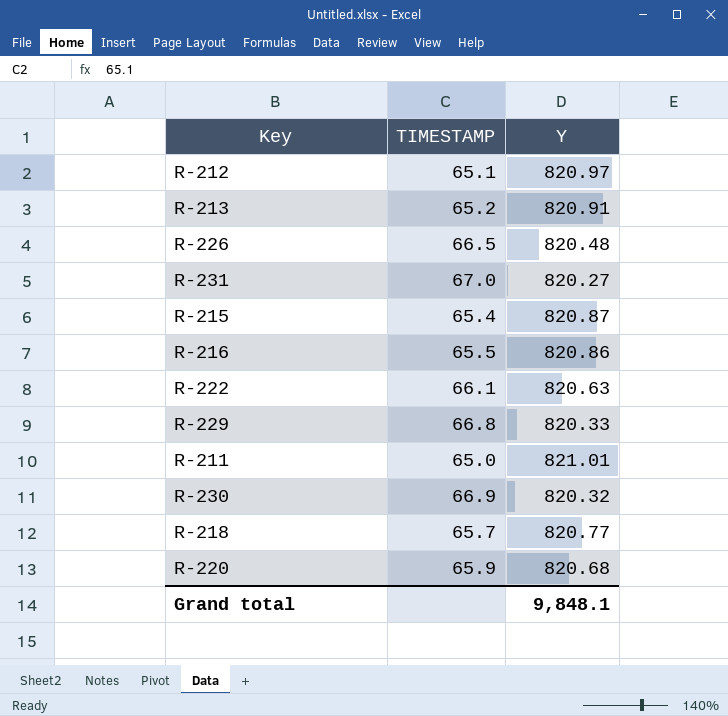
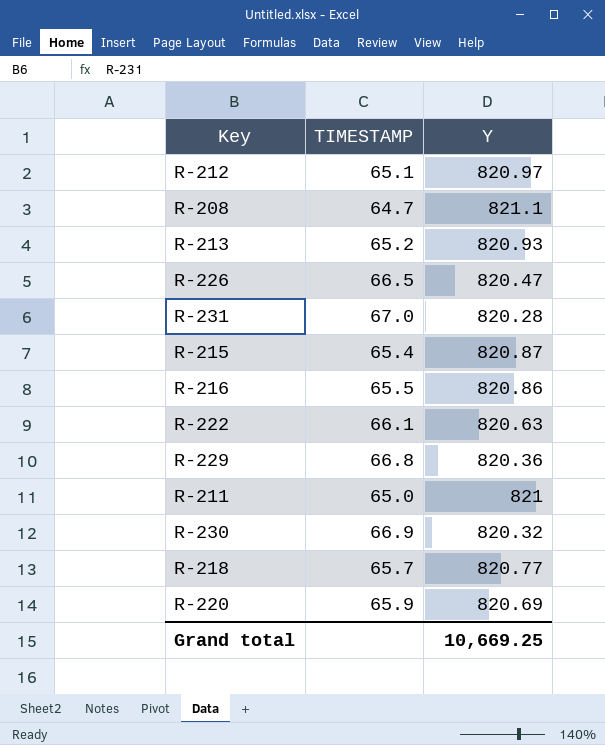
row R-208: none -> 64.7 | 821.1
R-213 | Y: 820.91 -> 820.93
R-226 | Y: 820.48 -> 820.47
R-231 | Y: 820.27 -> 820.28
R-229 | Y: 820.33 -> 820.36
R-211 | Y: 821.01 -> 821
R-220 | Y: 820.68 -> 820.69
Grand total | Y: 9,848.1 -> 10,669.25

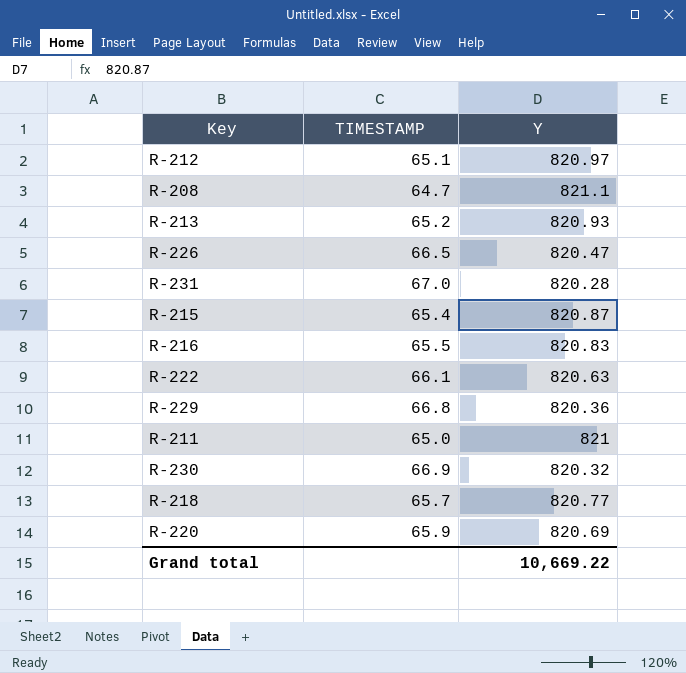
R-216 | Y: 820.86 -> 820.83
Grand total | Y: 10,669.25 -> 10,669.22

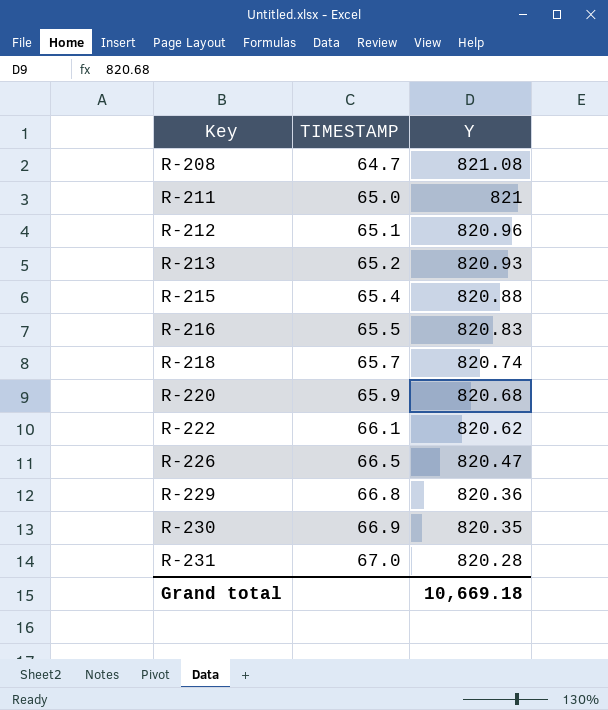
row order: none -> Key ascending
R-208 | Y: 821.1 -> 821.08
R-212 | Y: 820.97 -> 820.96
R-215 | Y: 820.87 -> 820.88
R-218 | Y: 820.77 -> 820.74
R-220 | Y: 820.69 -> 820.68
R-222 | Y: 820.63 -> 820.62
R-230 | Y: 820.32 -> 820.35
Grand total | Y: 10,669.22 -> 10,669.18

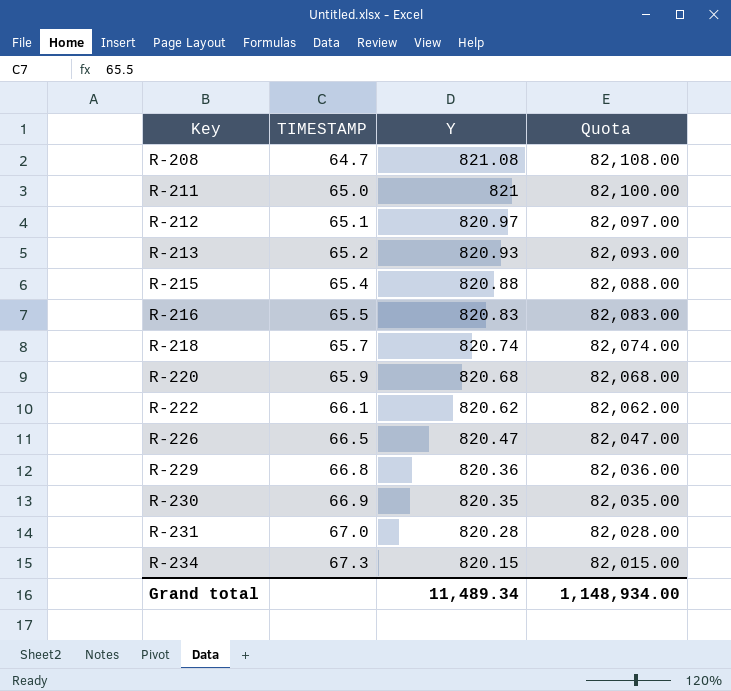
column Quota | formula: none -> [Y] * 100
R-212 | Y: 820.96 -> 820.97
row R-234: none -> 67.3 | 820.15 | 82,015.00
Grand total | Y: 10,669.18 -> 11,489.34

